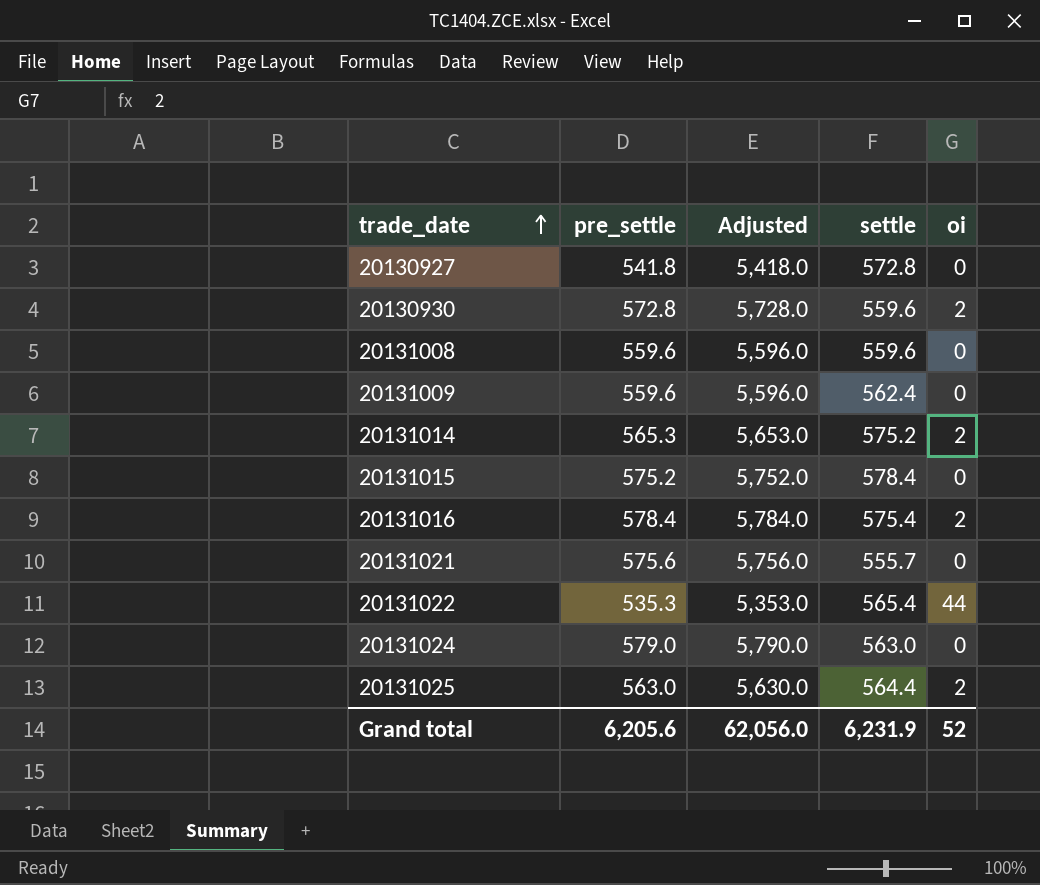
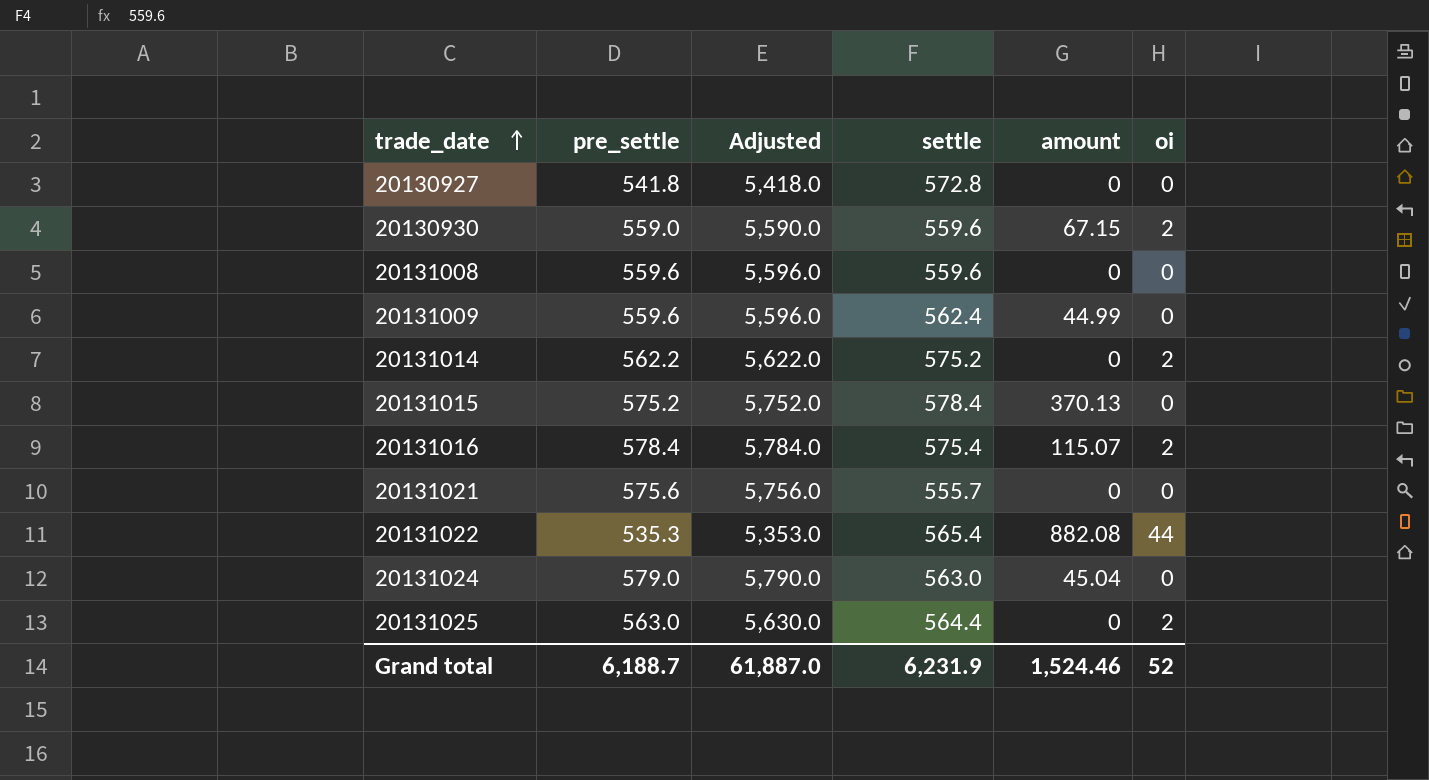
column amount | position: none -> 5
20130930 | pre_settle: 572.8 -> 559.0
20130930 | Adjusted: 5,728.0 -> 5,590.0
20131014 | pre_settle: 565.3 -> 562.2
20131014 | Adjusted: 5,653.0 -> 5,622.0
Grand total | pre_settle: 6,205.6 -> 6,188.7
Grand total | Adjusted: 62,056.0 -> 61,887.0

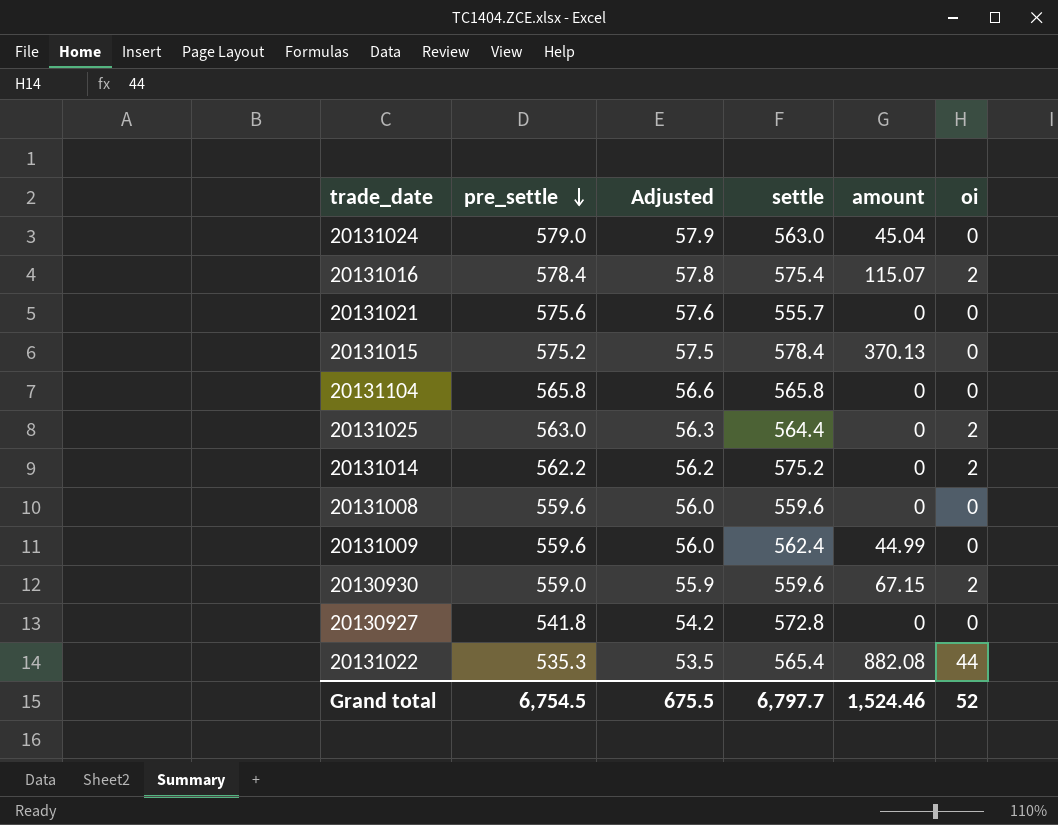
row order: trade_date ascending -> pre_settle descending
column Adjusted | formula: [pre_settle] * 10 -> [pre_settle] * 0.1
row 20131104: none -> 565.8 | 56.6 | 565.8 | 0 | 0
Grand total | pre_settle: 6,188.7 -> 6,754.5
Grand total | Adjusted: 61,887.0 -> 675.5
Grand total | settle: 6,231.9 -> 6,797.7

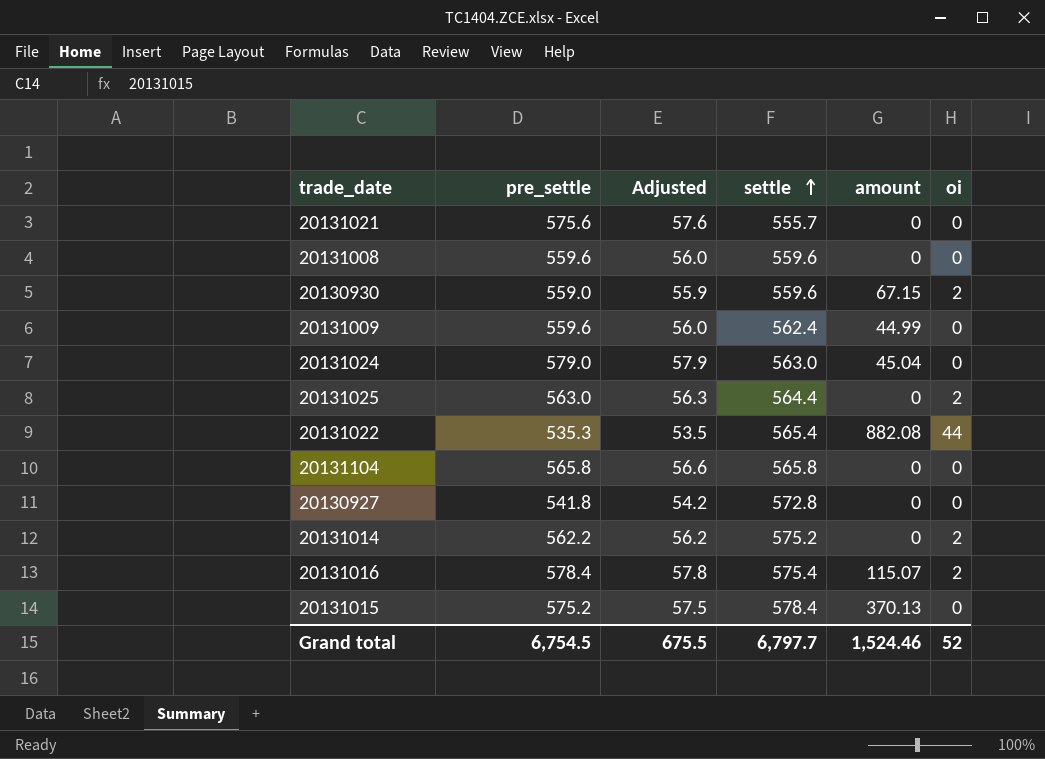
row order: pre_settle descending -> settle ascending

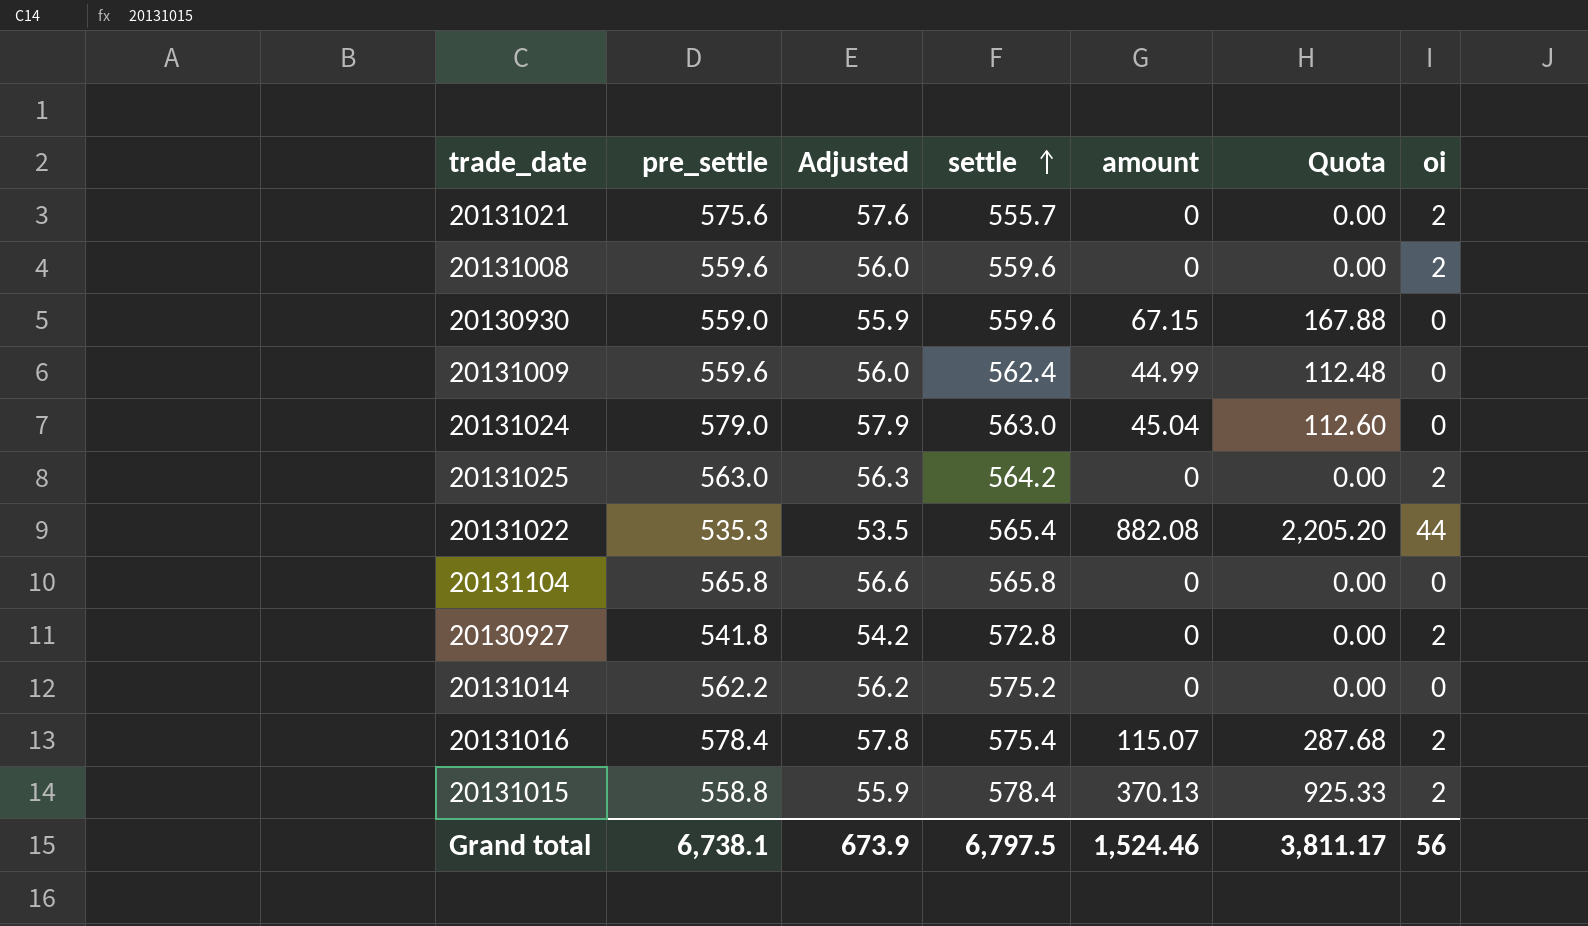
column Quota | formula: none -> [amount] * 2.5
20131021 | oi: 0 -> 2
20131008 | oi: 0 -> 2
20130930 | oi: 2 -> 0
20131025 | settle: 564.4 -> 564.2
20130927 | oi: 0 -> 2
20131014 | oi: 2 -> 0
20131015 | pre_settle: 575.2 -> 558.8
20131015 | Adjusted: 57.5 -> 55.9
20131015 | oi: 0 -> 2
Grand total | pre_settle: 6,754.5 -> 6,738.1
Grand total | Adjusted: 675.5 -> 673.9
Grand total | settle: 6,797.7 -> 6,797.5
Grand total | oi: 52 -> 56

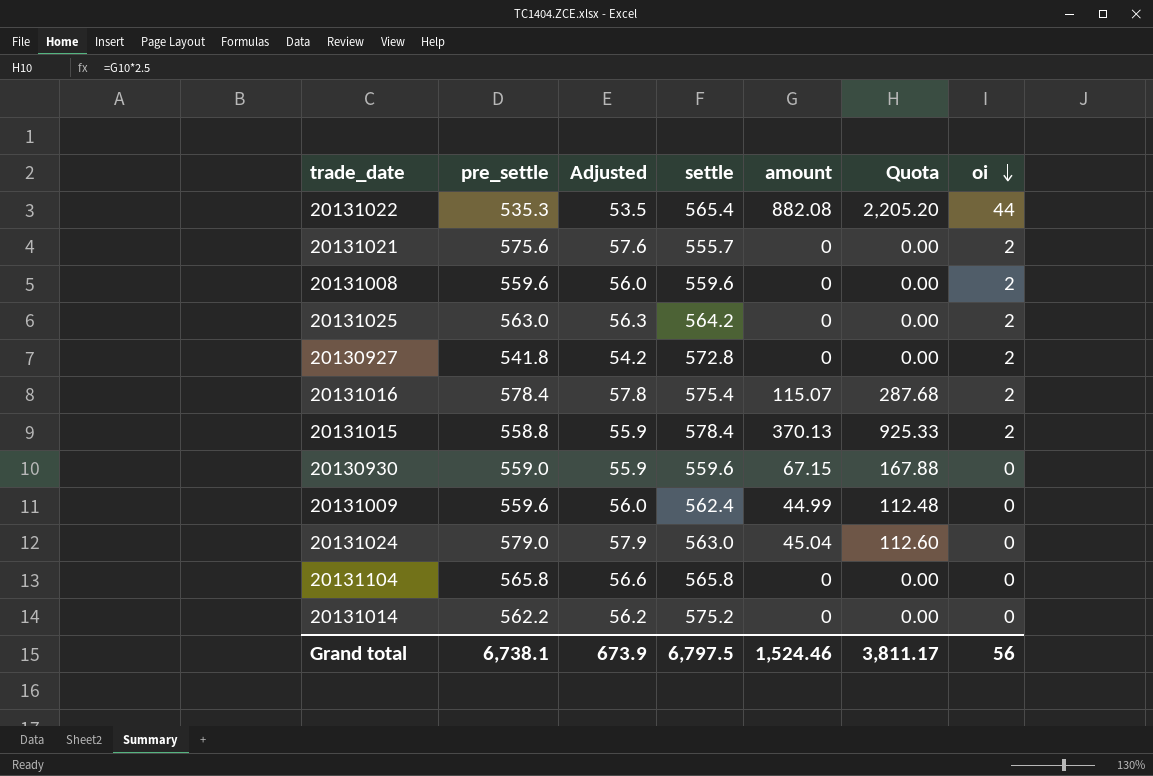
row order: settle ascending -> oi descending

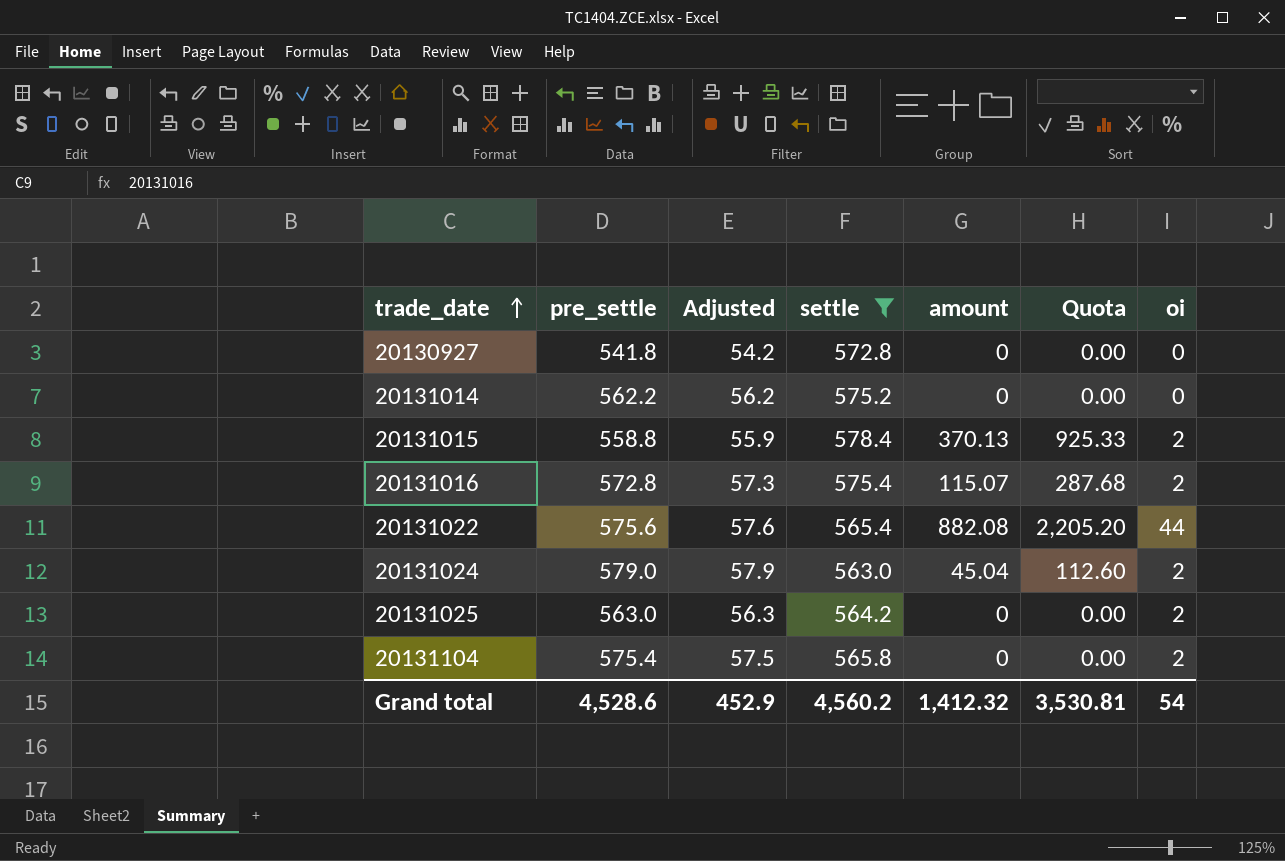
filter: none -> settle >= 563.0
row order: oi descending -> trade_date ascending
20130927 | oi: 2 -> 0
20131016 | pre_settle: 578.4 -> 572.8
20131016 | Adjusted: 57.8 -> 57.3
20131022 | pre_settle: 535.3 -> 575.6
20131022 | Adjusted: 53.5 -> 57.6
20131024 | oi: 0 -> 2
20131104 | pre_settle: 565.8 -> 575.4
20131104 | Adjusted: 56.6 -> 57.5
20131104 | oi: 0 -> 2
Grand total | pre_settle: 6,738.1 -> 4,528.6
Grand total | Adjusted: 673.9 -> 452.9
Grand total | settle: 6,797.5 -> 4,560.2
Grand total | amount: 1,524.46 -> 1,412.32
Grand total | Quota: 3,811.17 -> 3,530.81
Grand total | oi: 56 -> 54

